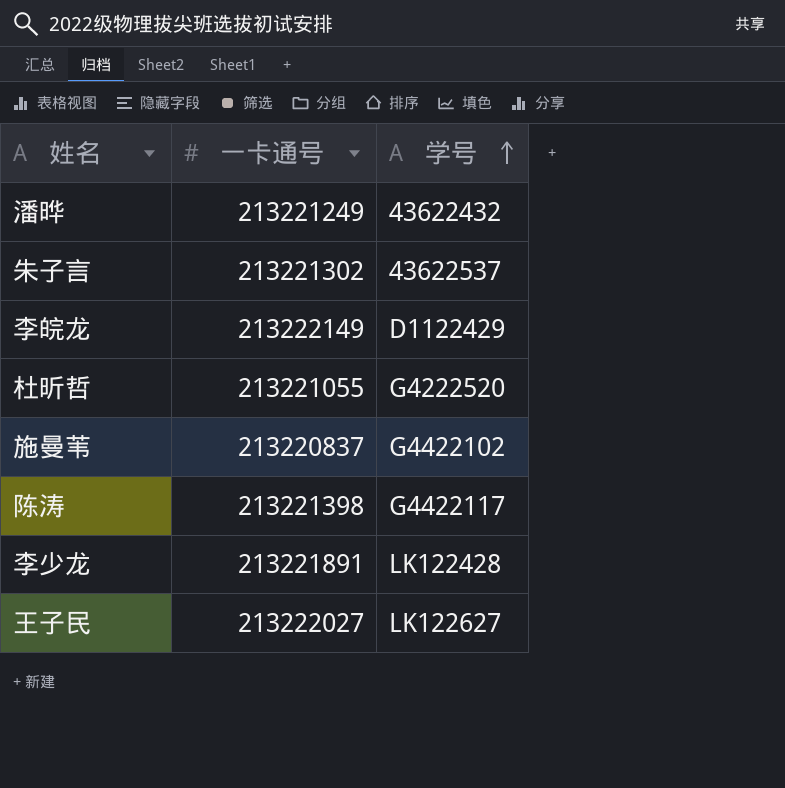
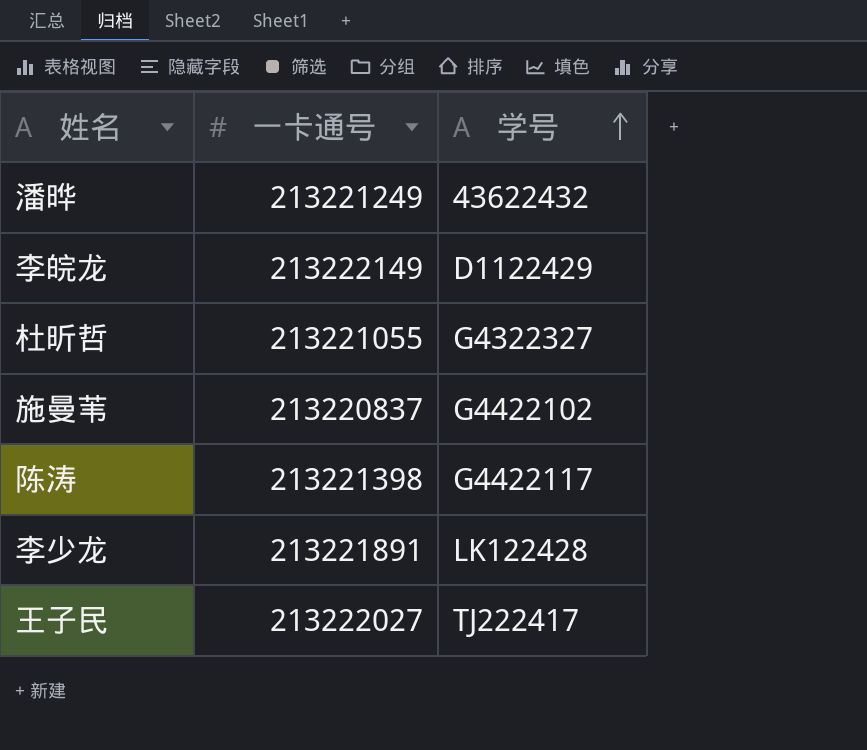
row 朱子言: 213221302 | 43622537 -> none
杜昕哲 | 学号: G4222520 -> G4322327
王子民 | 学号: LK122627 -> TJ222417

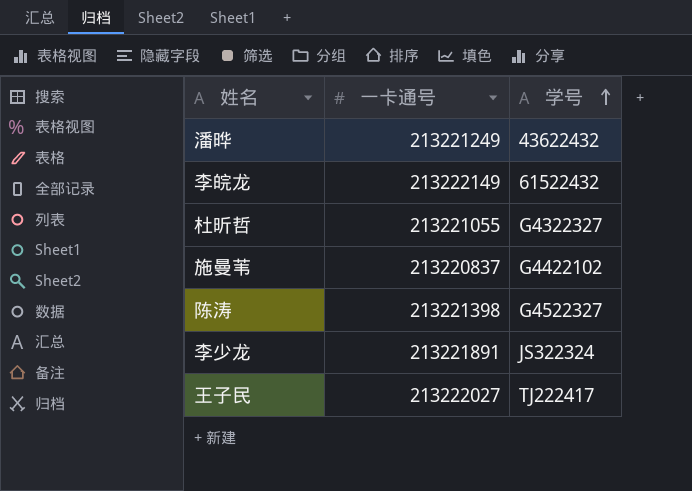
李皖龙 | 学号: D1122429 -> 61522432
陈涛 | 学号: G4422117 -> G4522327
李少龙 | 学号: LK122428 -> JS322324

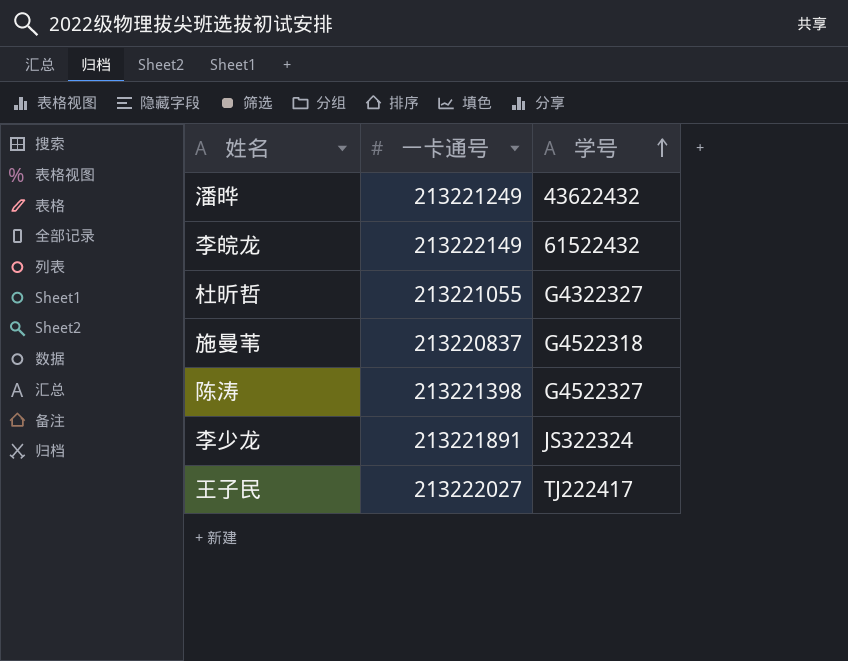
施曼苇 | 学号: G4422102 -> G4522318

